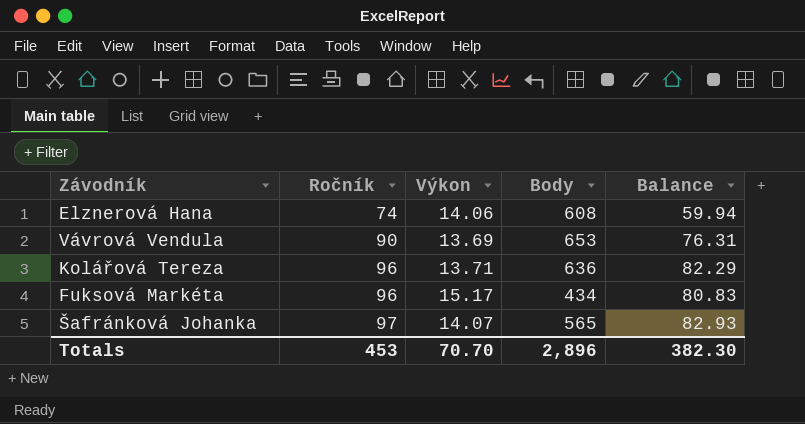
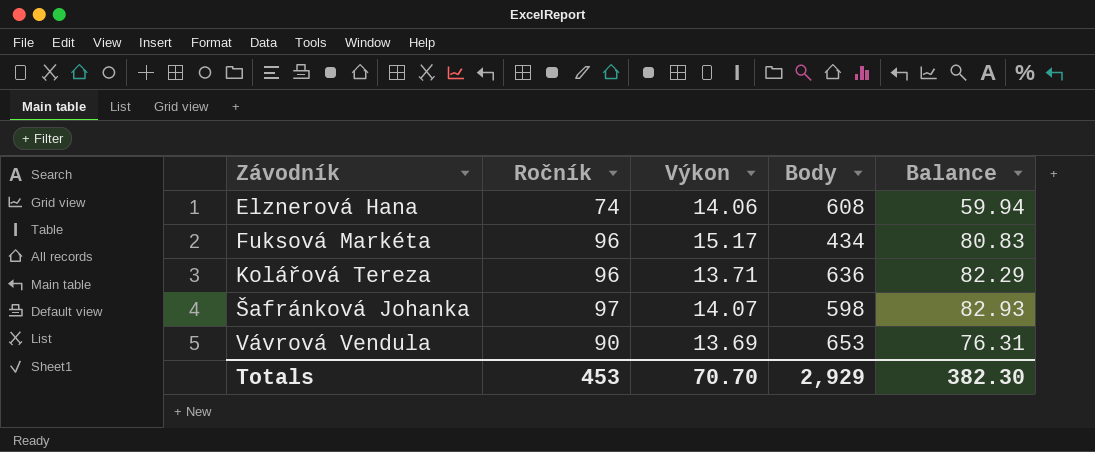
row order: Ročník ascending -> Závodník ascending
Šafránková Johanka | Body: 565 -> 598
Totals | Body: 2,896 -> 2,929

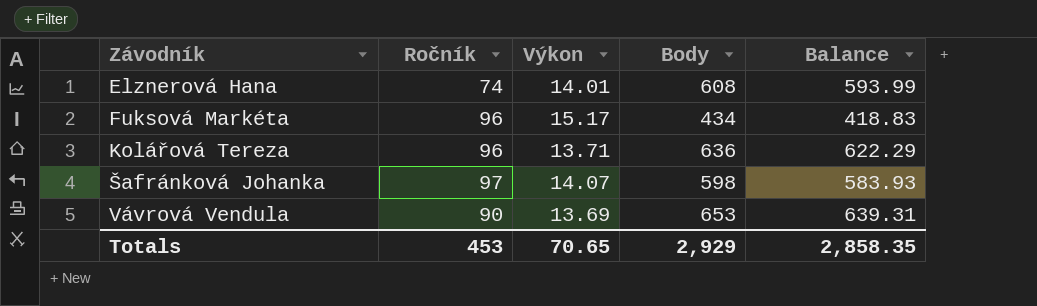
column Balance | formula: [Ročník] - [Výkon] -> [Body] - [Výkon]
Elznerová Hana | Výkon: 14.06 -> 14.01
Totals | Výkon: 70.70 -> 70.65
Totals | Balance: 382.30 -> 2,858.35

